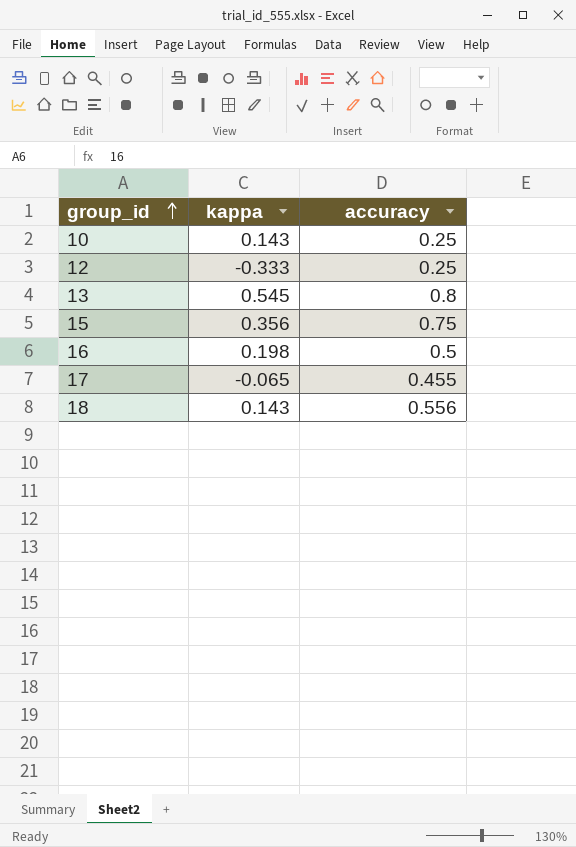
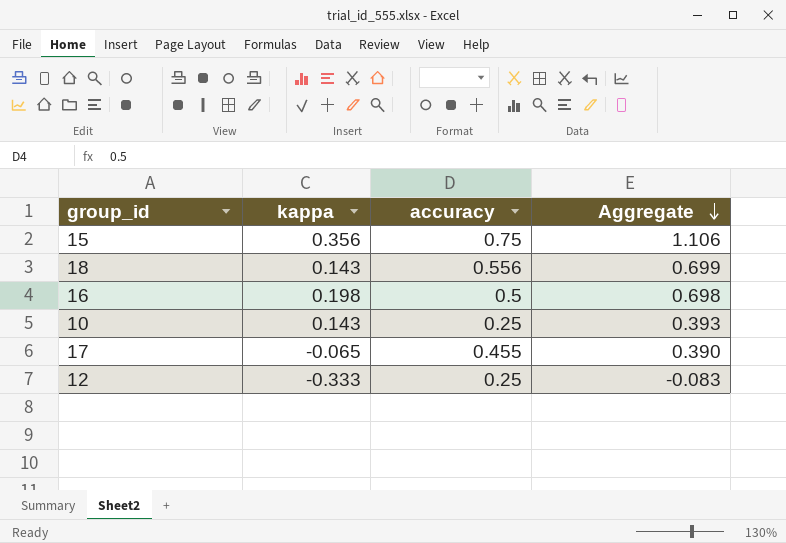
row order: group_id ascending -> Aggregate descending
column Aggregate | formula: none -> [kappa] + [accuracy]
row 13: 0.545 | 0.8 -> none

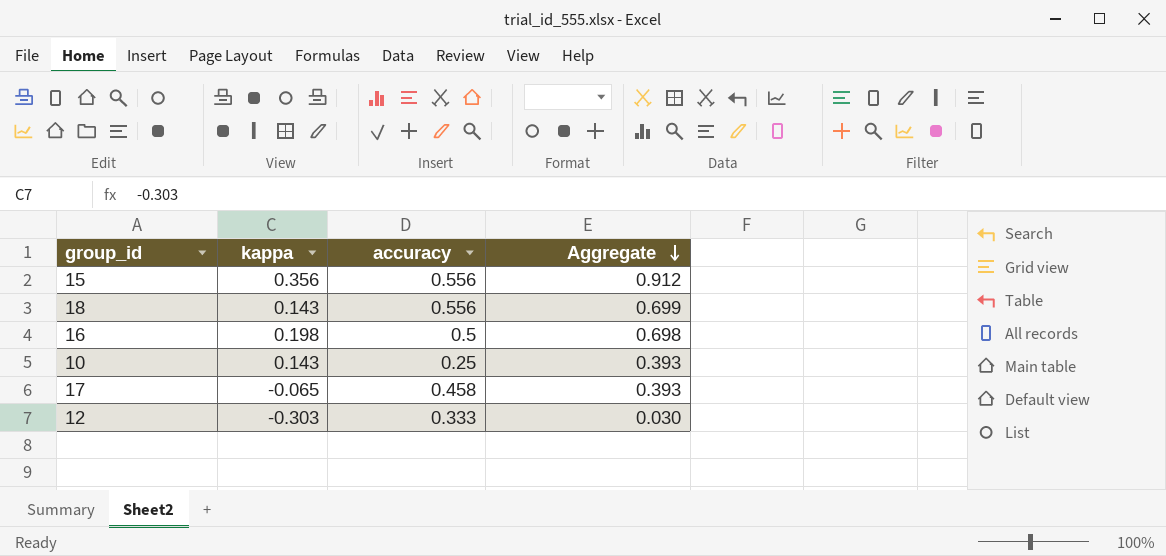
15 | accuracy: 0.75 -> 0.556
15 | Aggregate: 1.106 -> 0.912
17 | accuracy: 0.455 -> 0.458
17 | Aggregate: 0.390 -> 0.393
12 | kappa: -0.333 -> -0.303
12 | accuracy: 0.25 -> 0.333
12 | Aggregate: -0.083 -> 0.030

